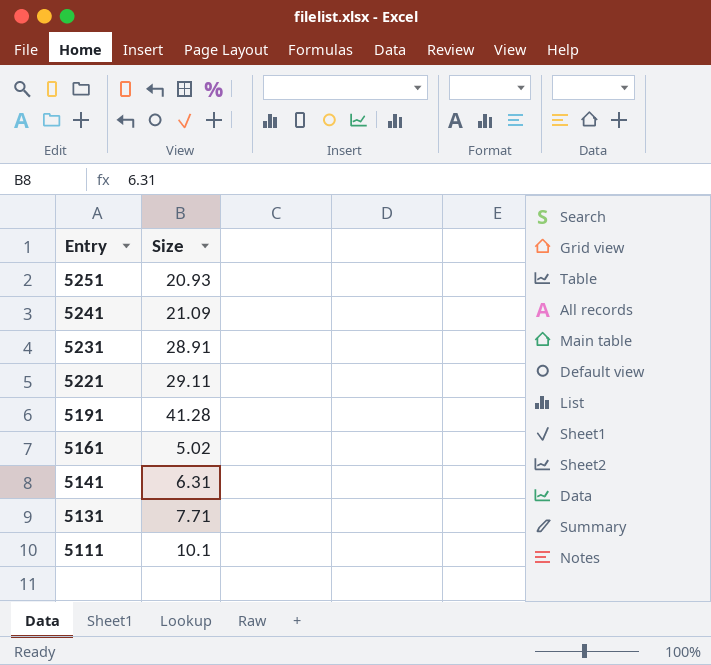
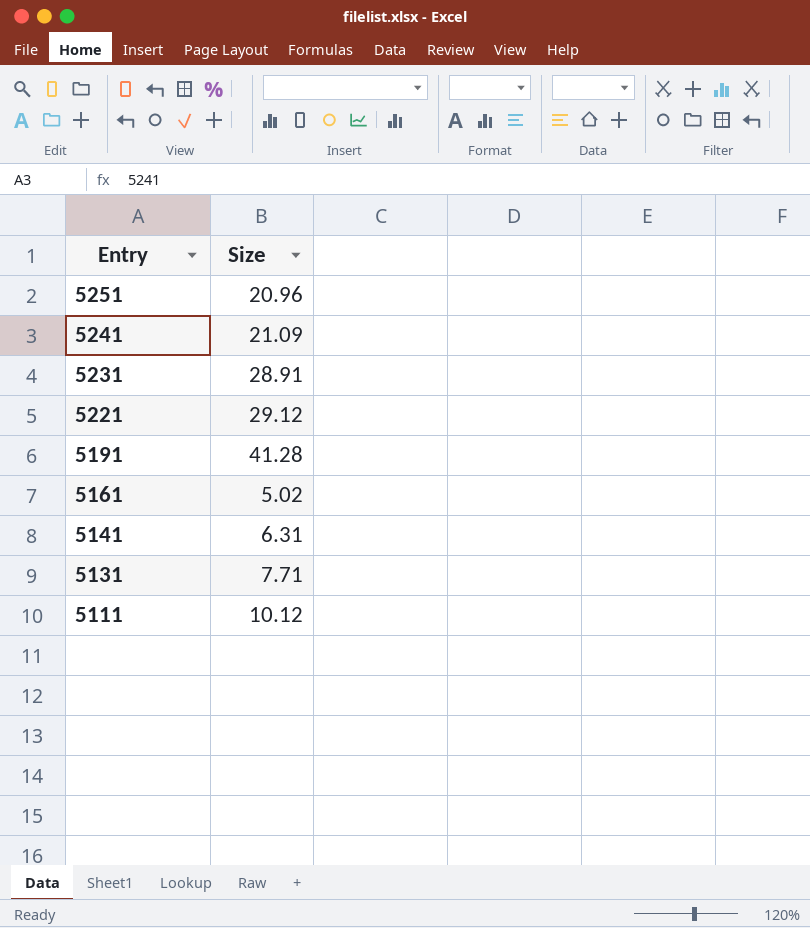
5251 | Size: 20.93 -> 20.96
5221 | Size: 29.11 -> 29.12
5111 | Size: 10.1 -> 10.12

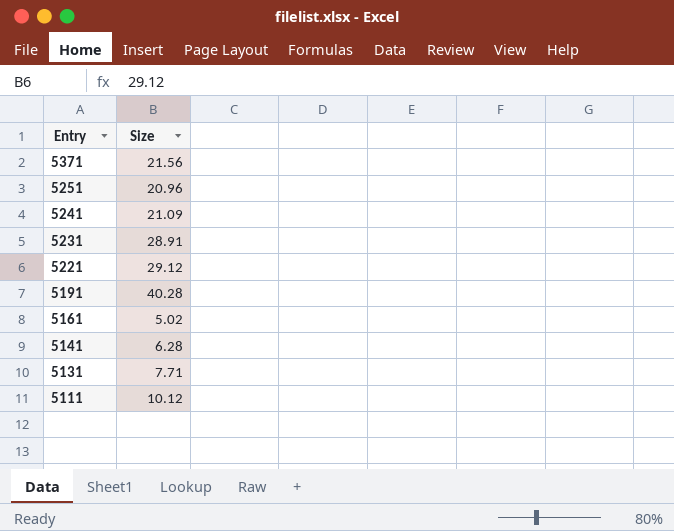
row 5371: none -> 21.56
5191 | Size: 41.28 -> 40.28
5141 | Size: 6.31 -> 6.28

